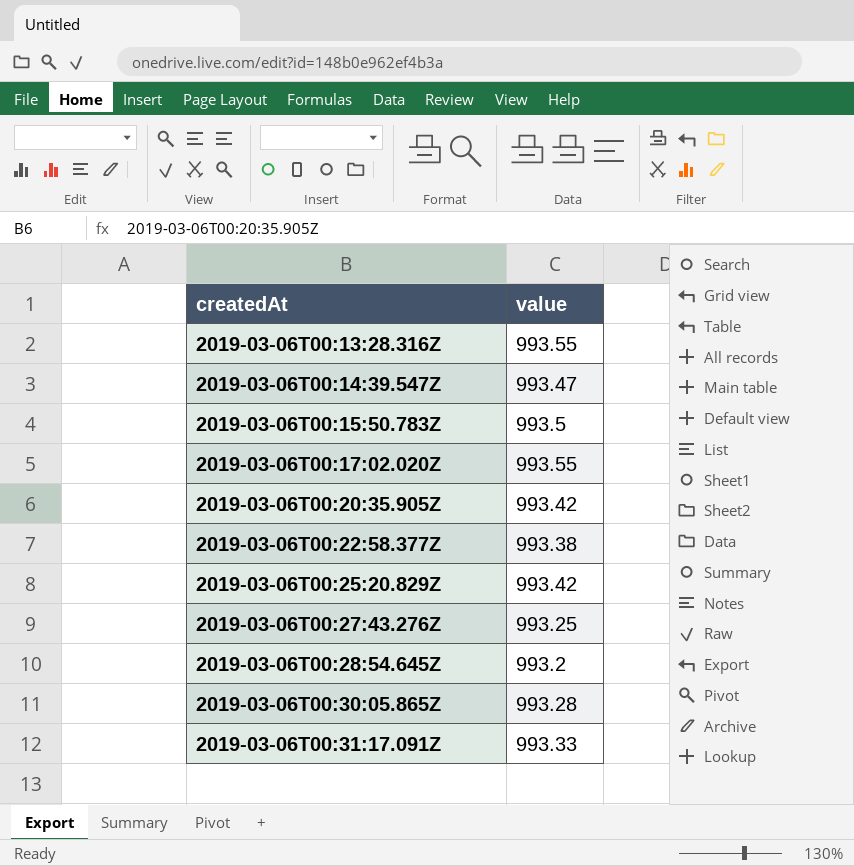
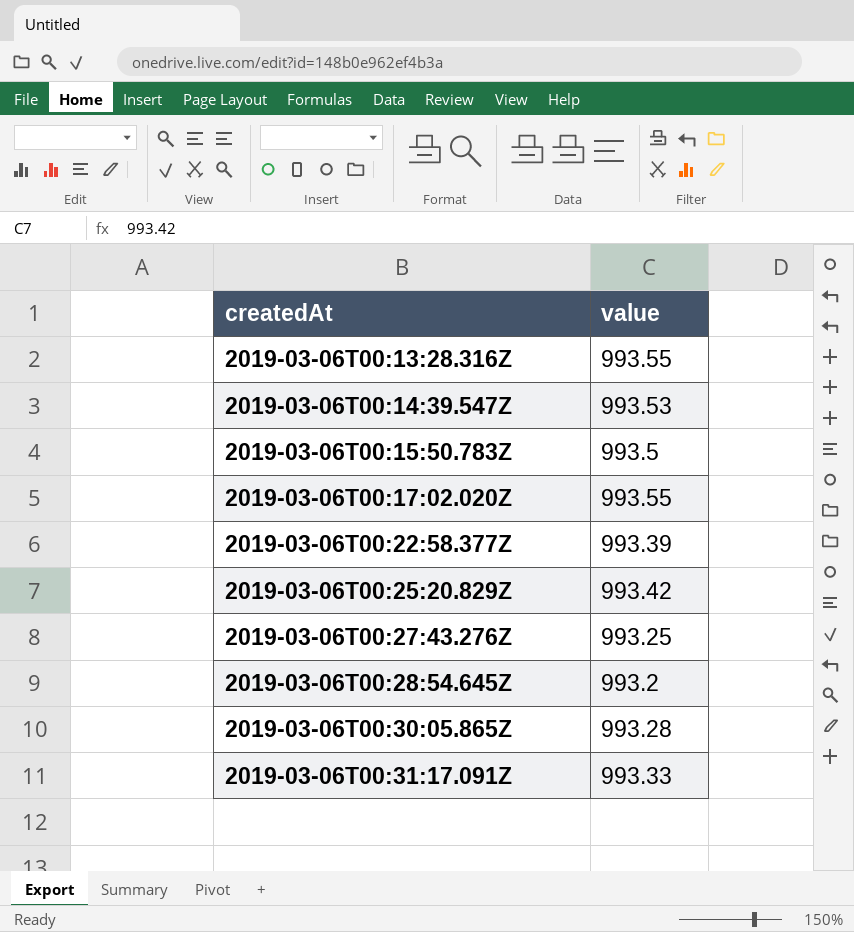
row 2019-03-06T00:20:35.905Z: 993.42 -> none
2019-03-06T00:14:39.547Z | value: 993.47 -> 993.53
2019-03-06T00:22:58.377Z | value: 993.38 -> 993.39

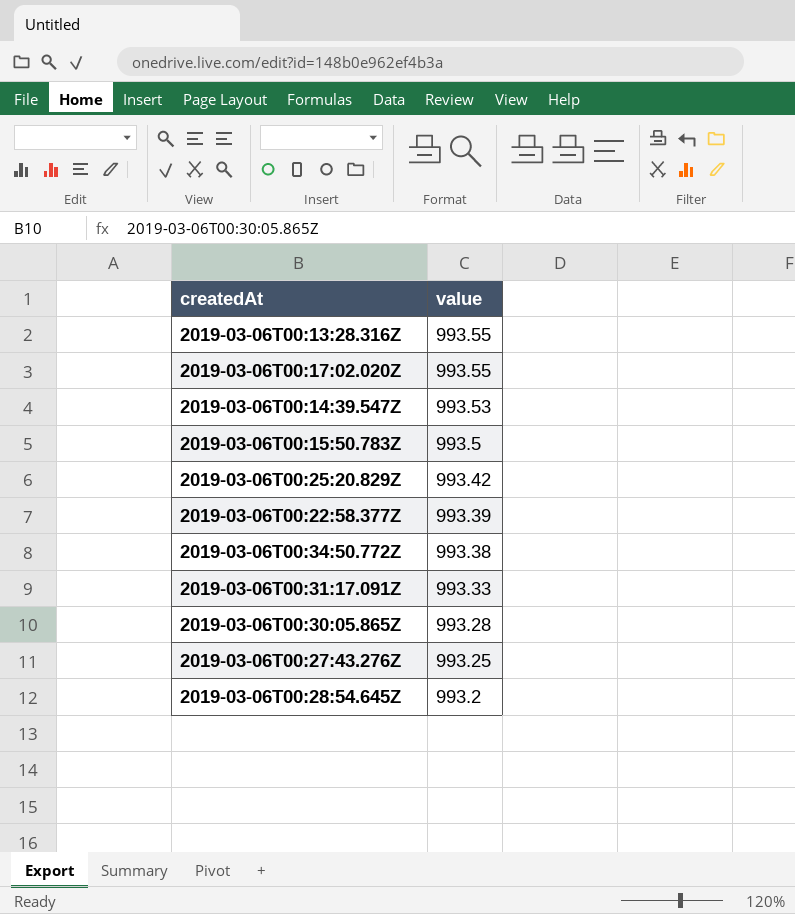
row order: createdAt ascending -> value descending
row 2019-03-06T00:34:50.772Z: none -> 993.38

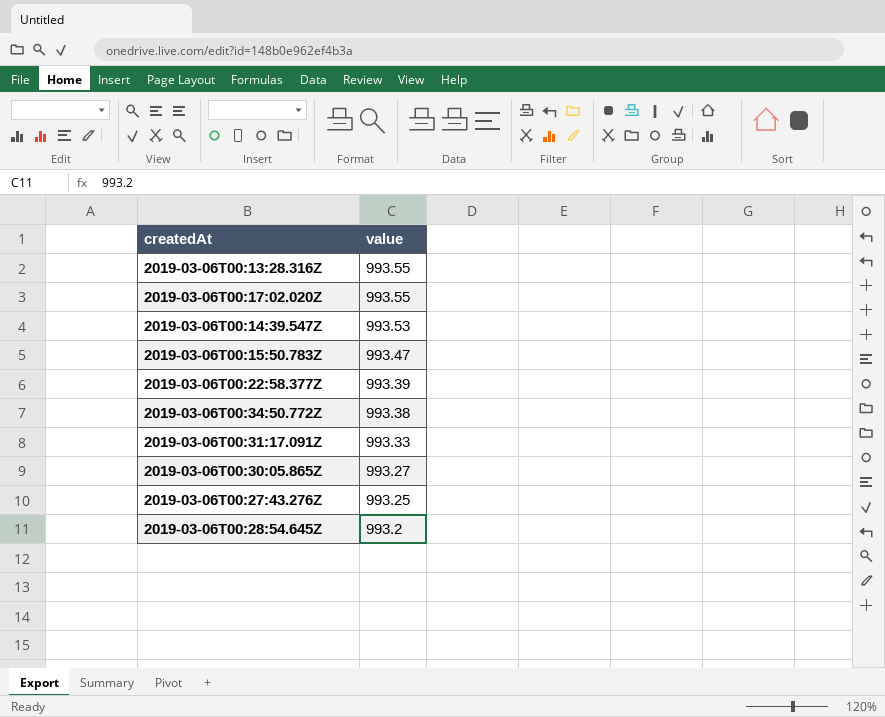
row 2019-03-06T00:25:20.829Z: 993.42 -> none
2019-03-06T00:15:50.783Z | value: 993.5 -> 993.47
2019-03-06T00:30:05.865Z | value: 993.28 -> 993.27

